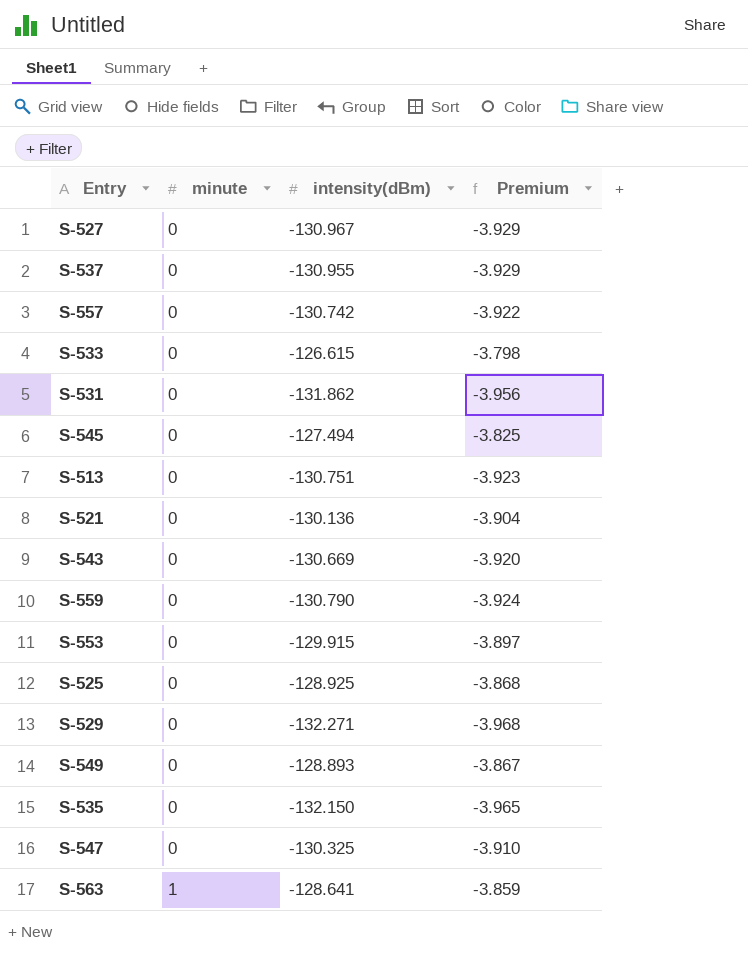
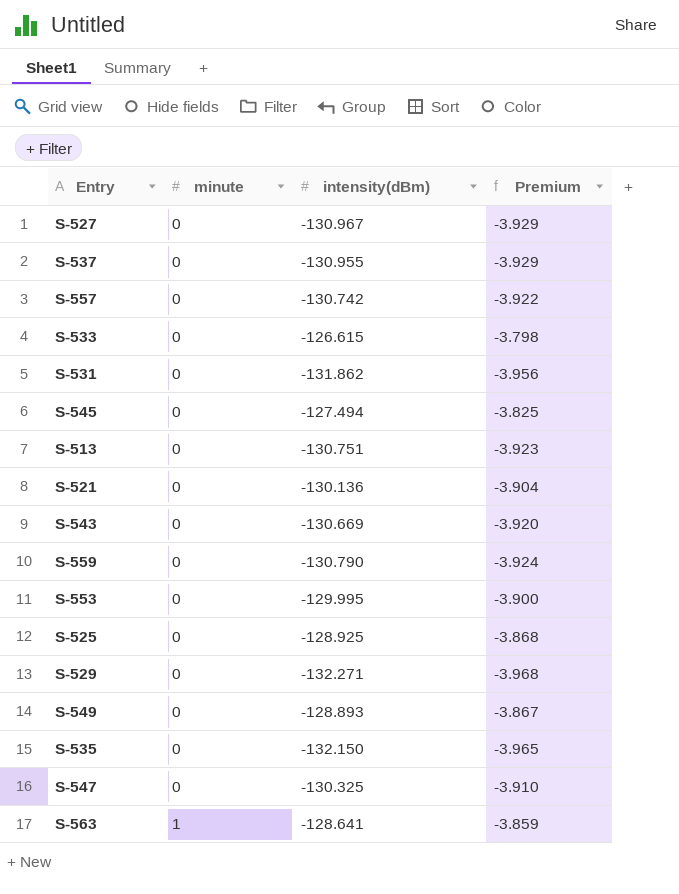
S-553 | intensity(dBm): -129.915 -> -129.995
S-553 | Premium: -3.897 -> -3.900

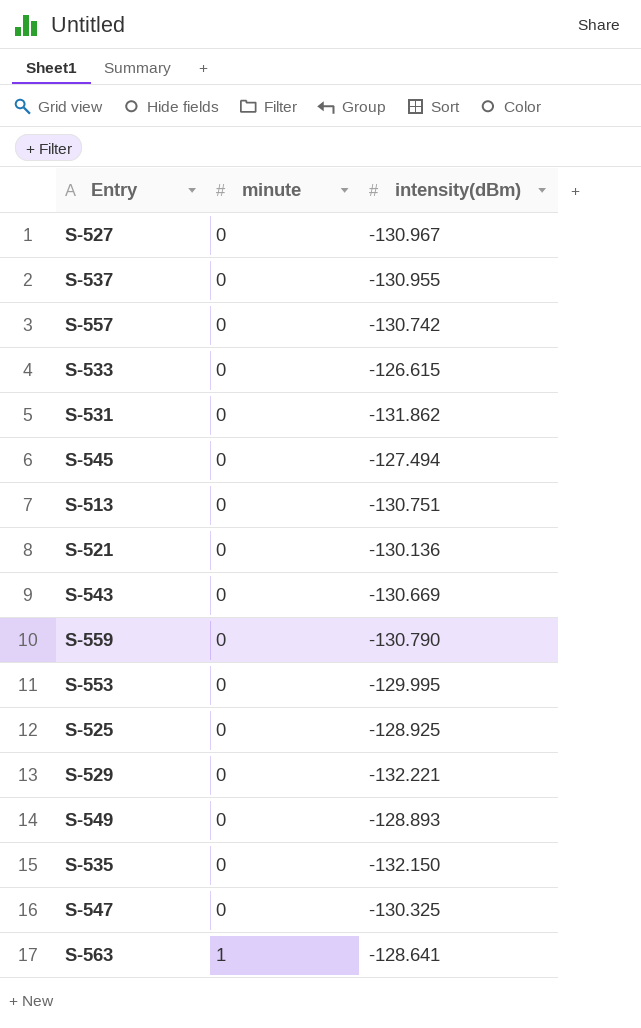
column Premium | formula: [intensity(dBm)] * 0.03 -> none
S-529 | intensity(dBm): -132.271 -> -132.221

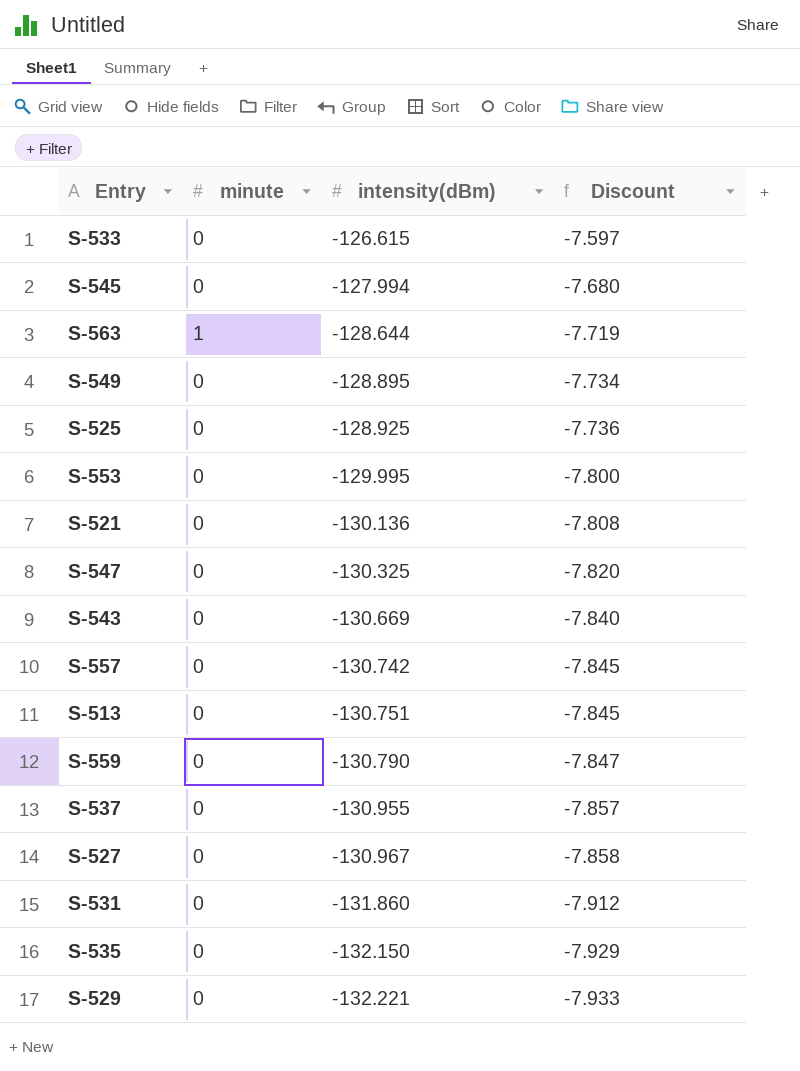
row order: minute ascending -> intensity(dBm) descending
column Discount | formula: none -> [intensity(dBm)] * 0.06
S-545 | intensity(dBm): -127.494 -> -127.994
S-563 | intensity(dBm): -128.641 -> -128.644
S-549 | intensity(dBm): -128.893 -> -128.895
S-531 | intensity(dBm): -131.862 -> -131.860

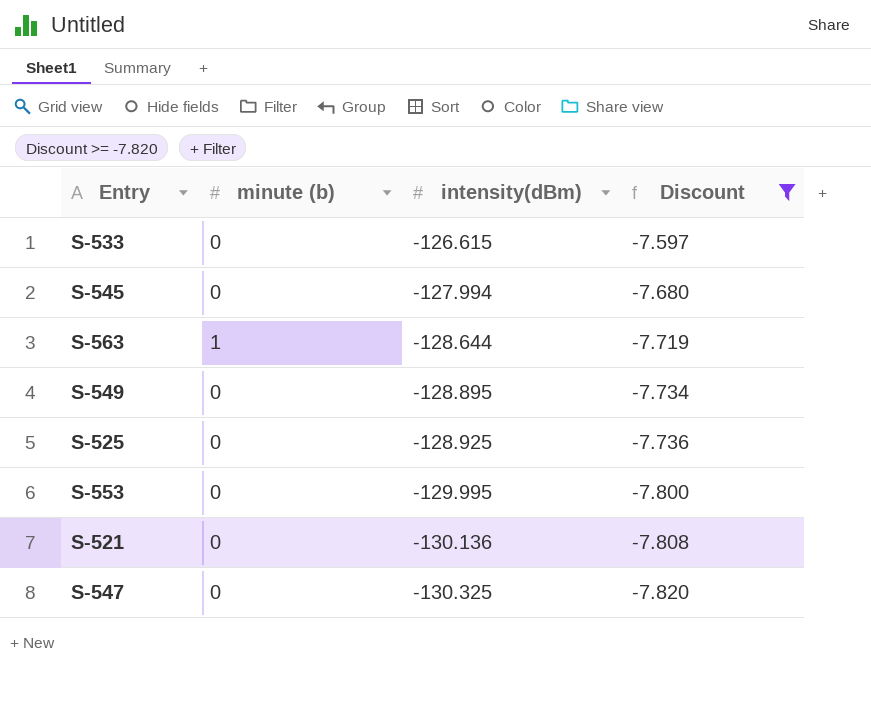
filter: none -> Discount >= -7.820
column name: minute -> minute (b)

